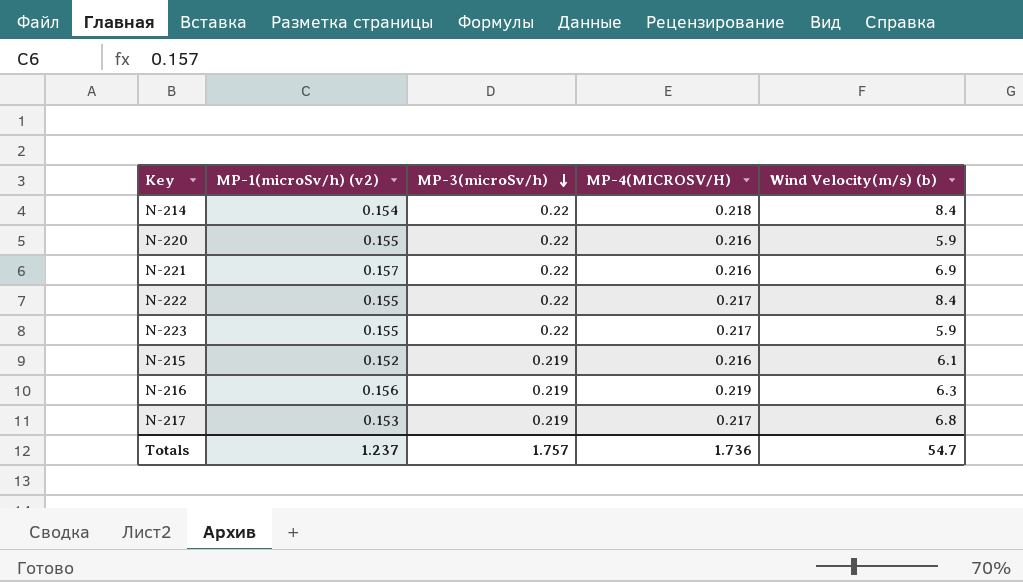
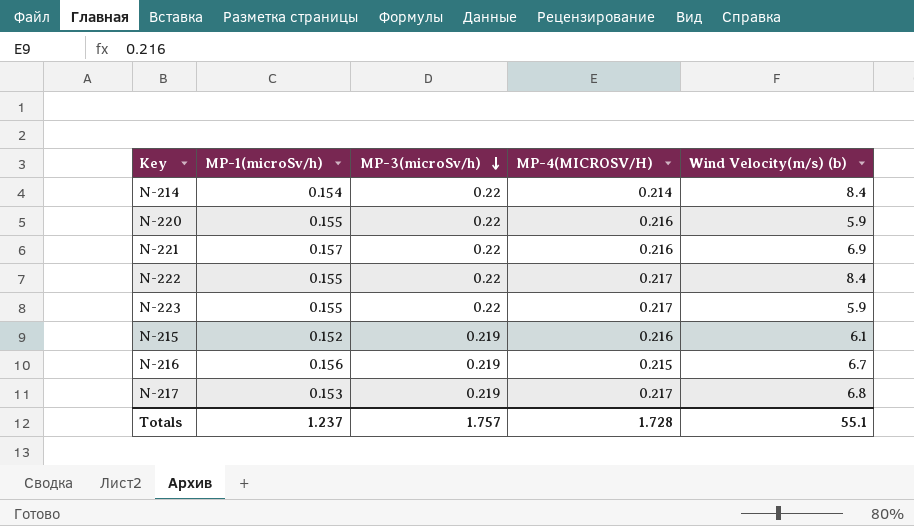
column name: MP-1(microSv/h) (v2) -> MP-1(microSv/h)
N-214 | MP-4(MICROSV/H): 0.218 -> 0.214
N-216 | MP-4(MICROSV/H): 0.219 -> 0.215
N-216 | Wind Velocity(m/s) (b): 6.3 -> 6.7
Totals | MP-4(MICROSV/H): 1.736 -> 1.728
Totals | Wind Velocity(m/s) (b): 54.7 -> 55.1

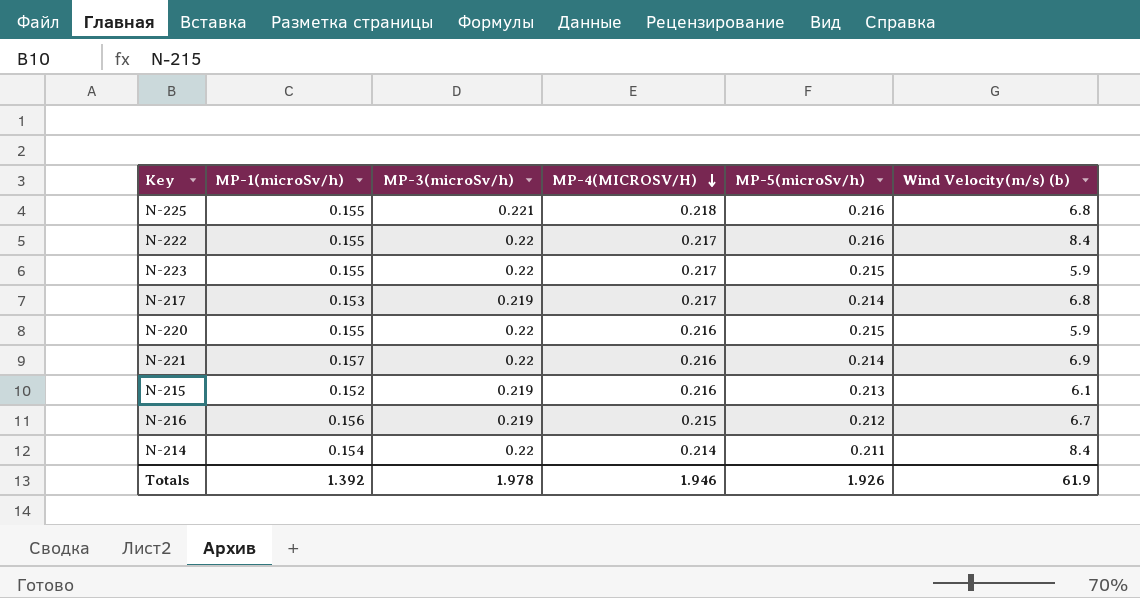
row order: MP-3(microSv/h) descending -> MP-4(MICROSV/H) descending
column MP-5(microSv/h) | position: none -> 5
row N-225: none -> 0.155 | 0.221 | 0.218 | 0.216 | 6.8
Totals | MP-1(microSv/h): 1.237 -> 1.392
Totals | MP-3(microSv/h): 1.757 -> 1.978
Totals | MP-4(MICROSV/H): 1.728 -> 1.946
Totals | Wind Velocity(m/s) (b): 55.1 -> 61.9

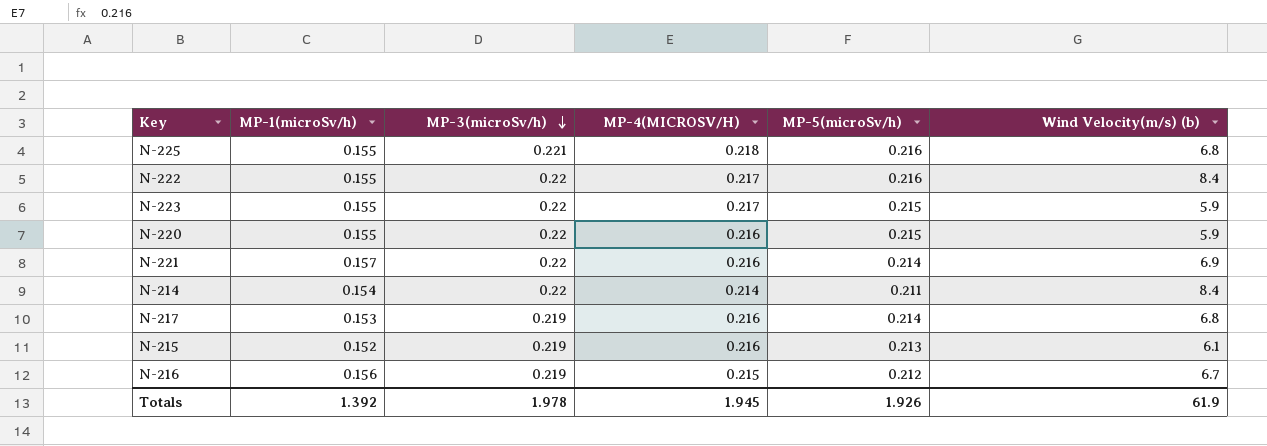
row order: MP-4(MICROSV/H) descending -> MP-3(microSv/h) descending
N-217 | MP-4(MICROSV/H): 0.217 -> 0.216
Totals | MP-4(MICROSV/H): 1.946 -> 1.945

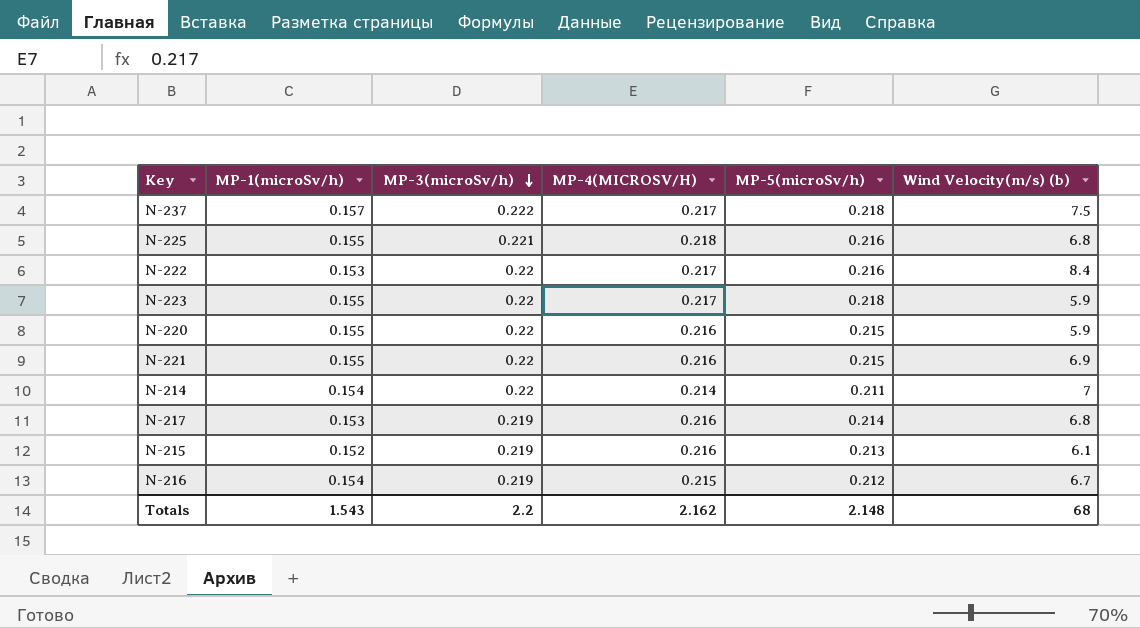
row N-237: none -> 0.157 | 0.222 | 0.217 | 0.218 | 7.5
N-222 | MP-1(microSv/h): 0.155 -> 0.153
N-223 | MP-5(microSv/h): 0.215 -> 0.218
N-221 | MP-1(microSv/h): 0.157 -> 0.155
N-221 | MP-5(microSv/h): 0.214 -> 0.215
N-214 | Wind Velocity(m/s) (b): 8.4 -> 7
N-216 | MP-1(microSv/h): 0.156 -> 0.154
Totals | MP-1(microSv/h): 1.392 -> 1.543
Totals | MP-3(microSv/h): 1.978 -> 2.2
Totals | MP-4(MICROSV/H): 1.945 -> 2.162
Totals | MP-5(microSv/h): 1.926 -> 2.148
Totals | Wind Velocity(m/s) (b): 61.9 -> 68

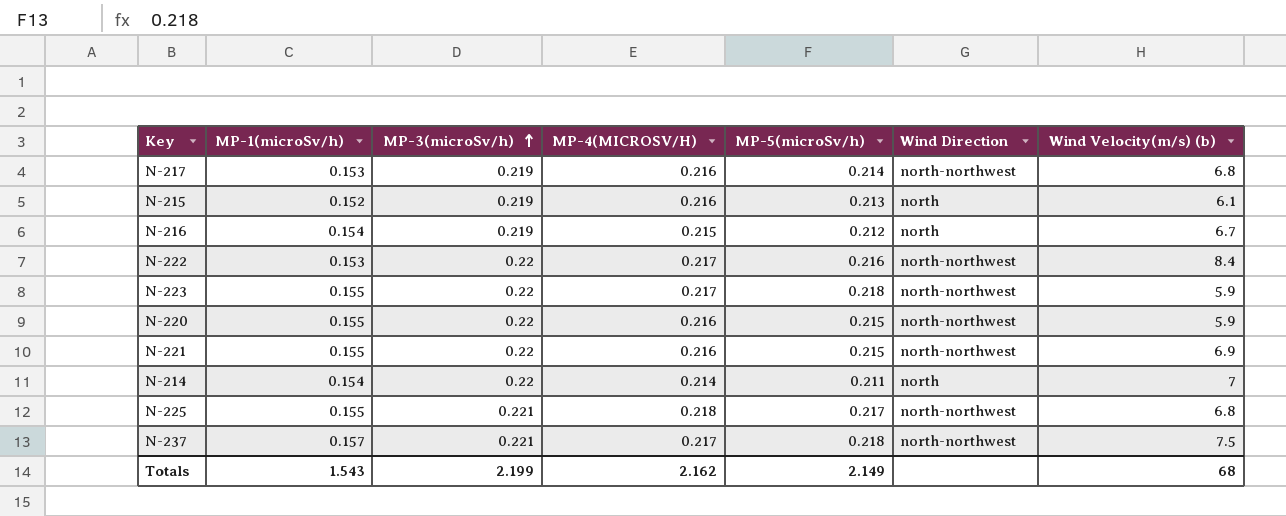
row order: MP-3(microSv/h) descending -> MP-3(microSv/h) ascending
column Wind Direction | position: none -> 6
N-225 | MP-5(microSv/h): 0.216 -> 0.217
N-237 | MP-3(microSv/h): 0.222 -> 0.221
Totals | MP-3(microSv/h): 2.2 -> 2.199
Totals | MP-5(microSv/h): 2.148 -> 2.149

